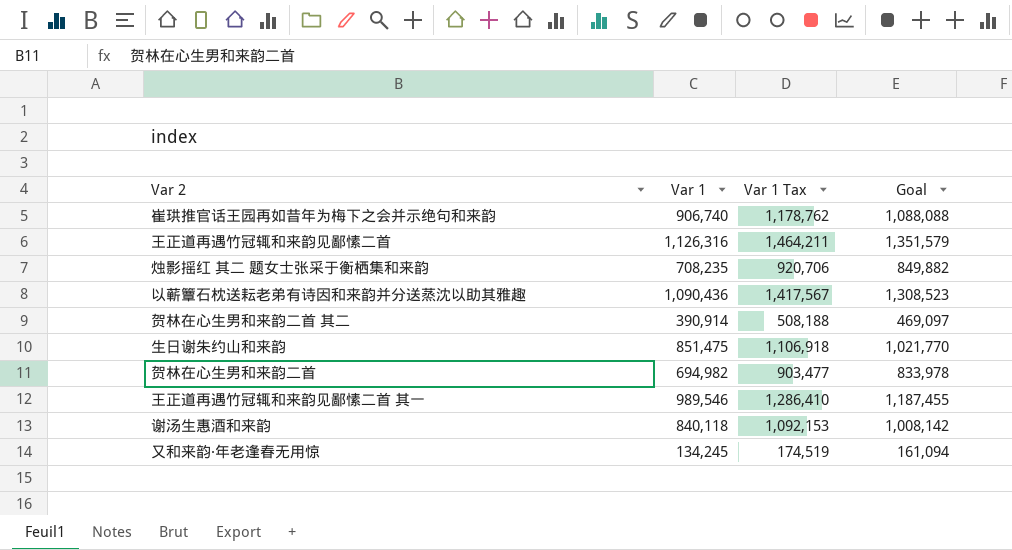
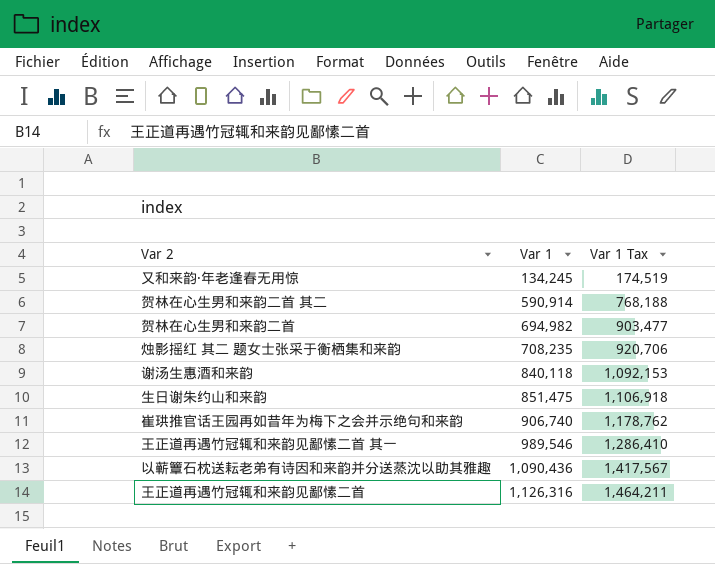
row order: none -> Var 1 ascending
column Goal | formula: [Var 1] * 1.2 -> none
贺林在心生男和来韵二首 其二 | Var 1: 390,914 -> 590,914
贺林在心生男和来韵二首 其二 | Var 1 Tax: 508,188 -> 768,188

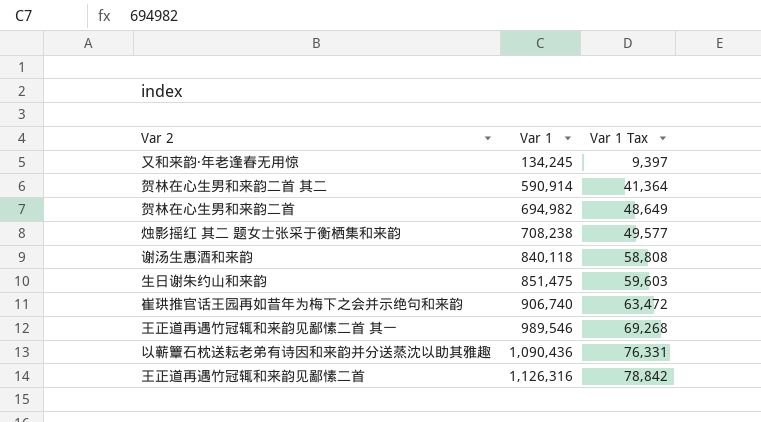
column Var 1 Tax | formula: [Var 1] * 1.3 -> [Var 1] * 0.07
烛影摇红 其二 题女士张采于衡栖集和来韵 | Var 1: 708,235 -> 708,238

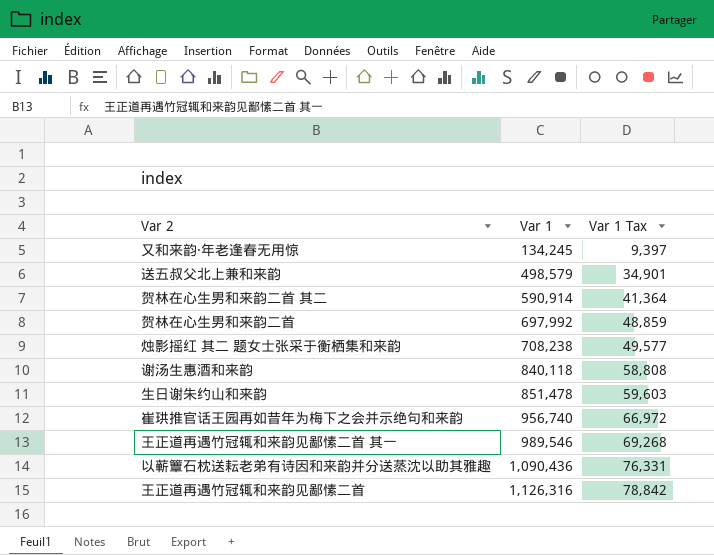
row 送五叔父北上兼和来韵: none -> 498,579 | 34,901
贺林在心生男和来韵二首 | Var 1: 694,982 -> 697,992
贺林在心生男和来韵二首 | Var 1 Tax: 48,649 -> 48,859
生日谢朱约山和来韵 | Var 1: 851,475 -> 851,478
崔珙推官话王园再如昔年为梅下之会并示绝句和来韵 | Var 1: 906,740 -> 956,740
崔珙推官话王园再如昔年为梅下之会并示绝句和来韵 | Var 1 Tax: 63,472 -> 66,972

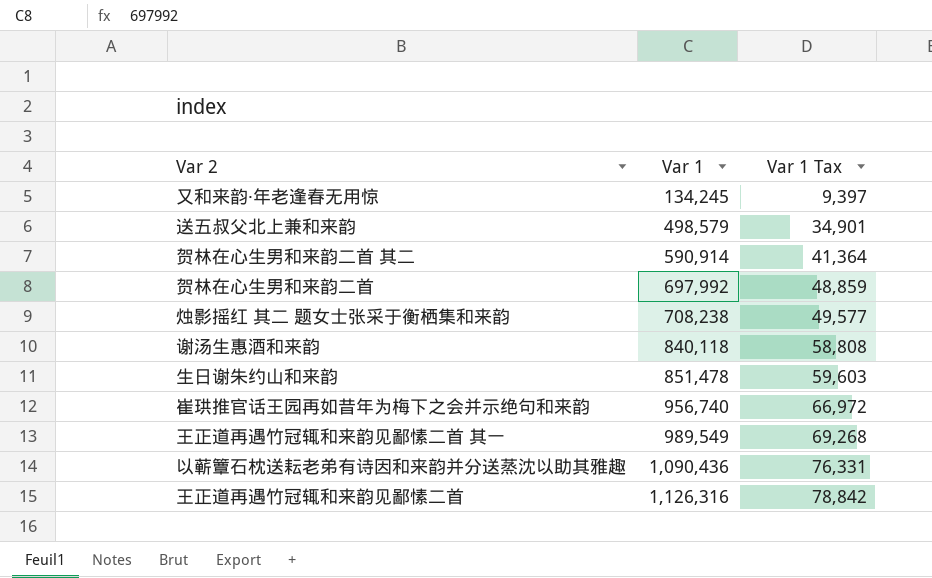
王正道再遇竹冠辄和来韵见鄙愫二首 其一 | Var 1: 989,546 -> 989,549

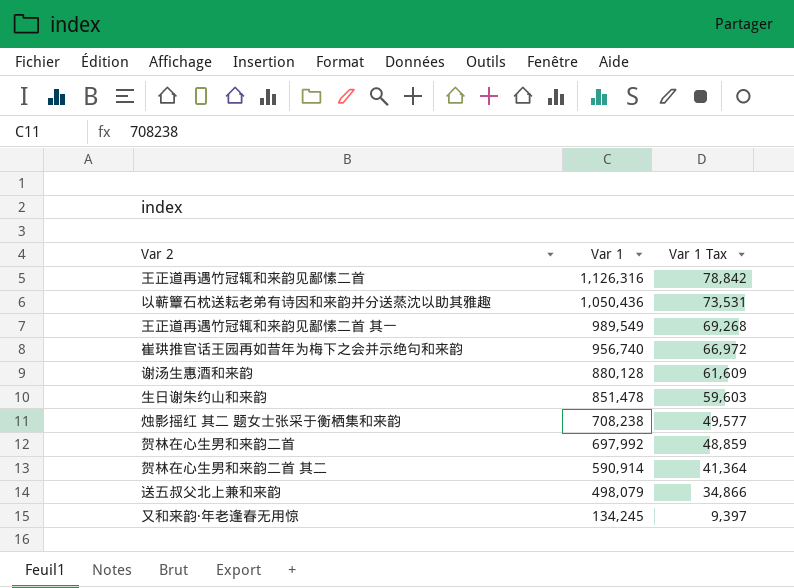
row order: Var 1 ascending -> Var 1 descending
以蕲簟石枕送耘老弟有诗因和来韵并分送蒸沈以助其雅趣 | Var 1: 1,090,436 -> 1,050,436
以蕲簟石枕送耘老弟有诗因和来韵并分送蒸沈以助其雅趣 | Var 1 Tax: 76,331 -> 73,531
谢汤生惠酒和来韵 | Var 1: 840,118 -> 880,128
谢汤生惠酒和来韵 | Var 1 Tax: 58,808 -> 61,609
送五叔父北上兼和来韵 | Var 1: 498,579 -> 498,079
送五叔父北上兼和来韵 | Var 1 Tax: 34,901 -> 34,866

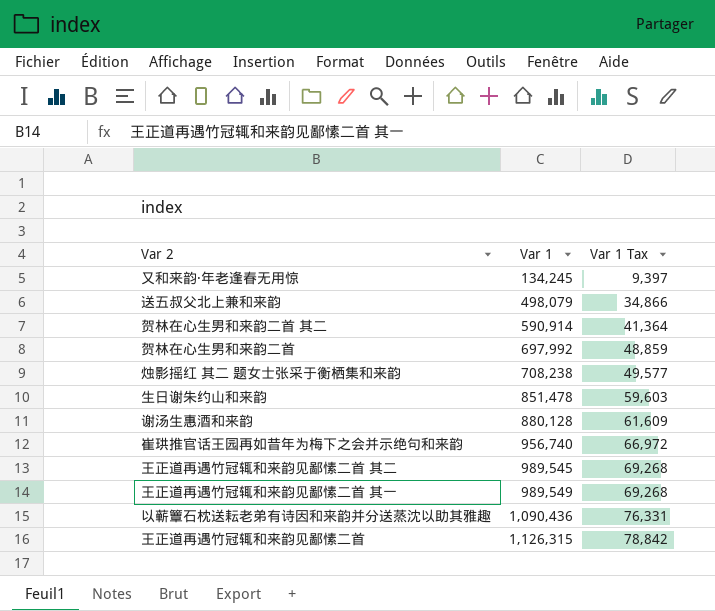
row order: Var 1 descending -> Var 1 ascending
row 王正道再遇竹冠辄和来韵见鄙愫二首 其二: none -> 989,545 | 69,268
以蕲簟石枕送耘老弟有诗因和来韵并分送蒸沈以助其雅趣 | Var 1: 1,050,436 -> 1,090,436
以蕲簟石枕送耘老弟有诗因和来韵并分送蒸沈以助其雅趣 | Var 1 Tax: 73,531 -> 76,331
王正道再遇竹冠辄和来韵见鄙愫二首 | Var 1: 1,126,316 -> 1,126,315

